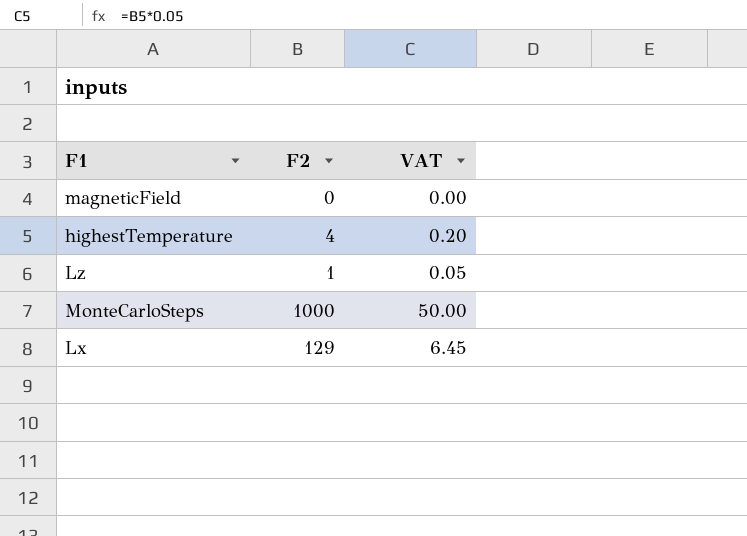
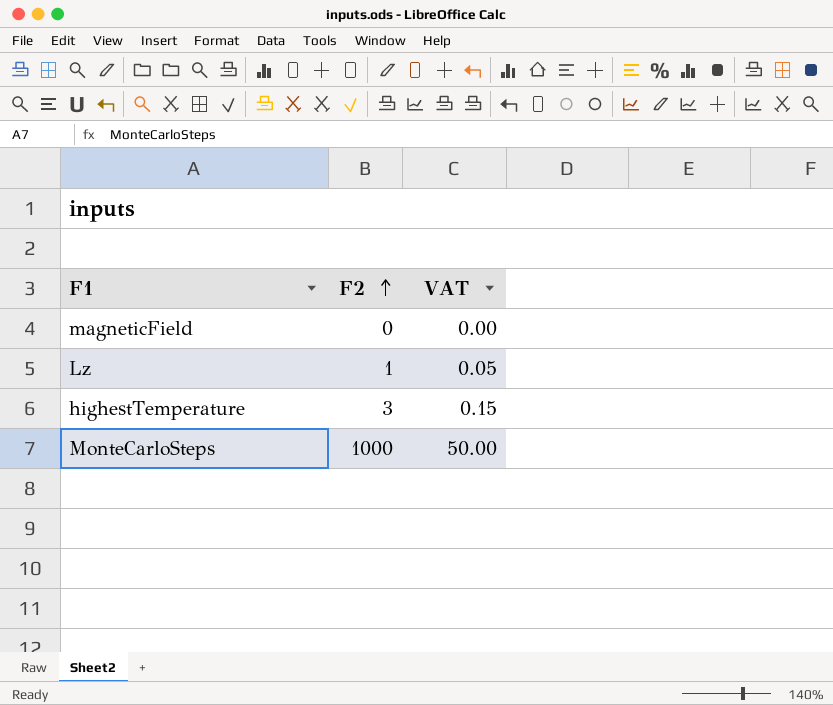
row order: none -> F2 ascending
row Lx: 129 | 6.45 -> none
highestTemperature | F2: 4 -> 3
highestTemperature | VAT: 0.20 -> 0.15

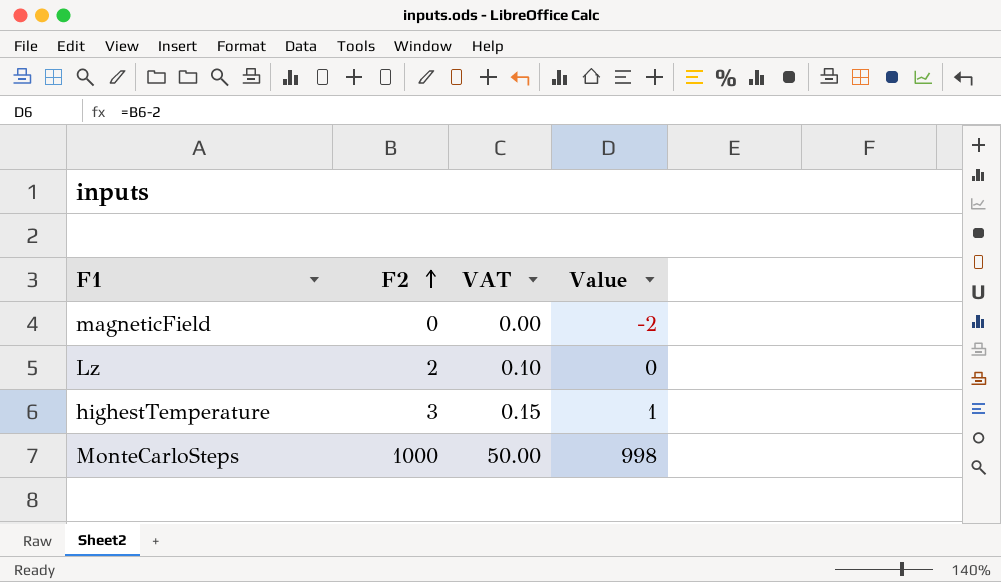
column Value | formula: none -> [F2] - 2
Lz | F2: 1 -> 2
Lz | VAT: 0.05 -> 0.10

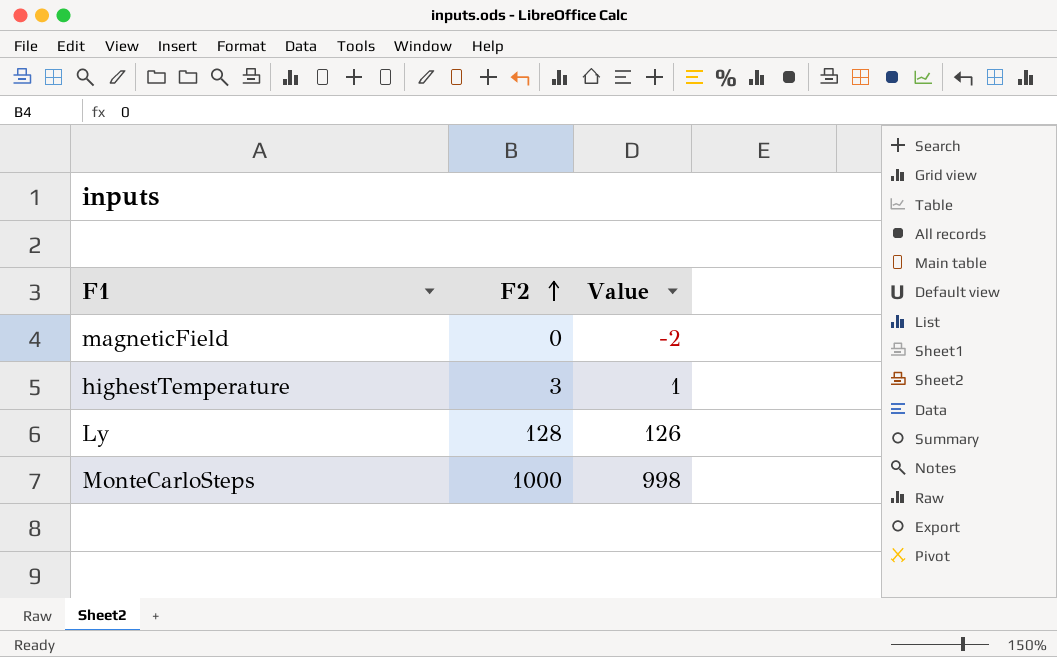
column VAT | formula: [F2] * 0.05 -> none
row Lz: 2 | 0.10 | 0 -> none
row Ly: none -> 128 | 126

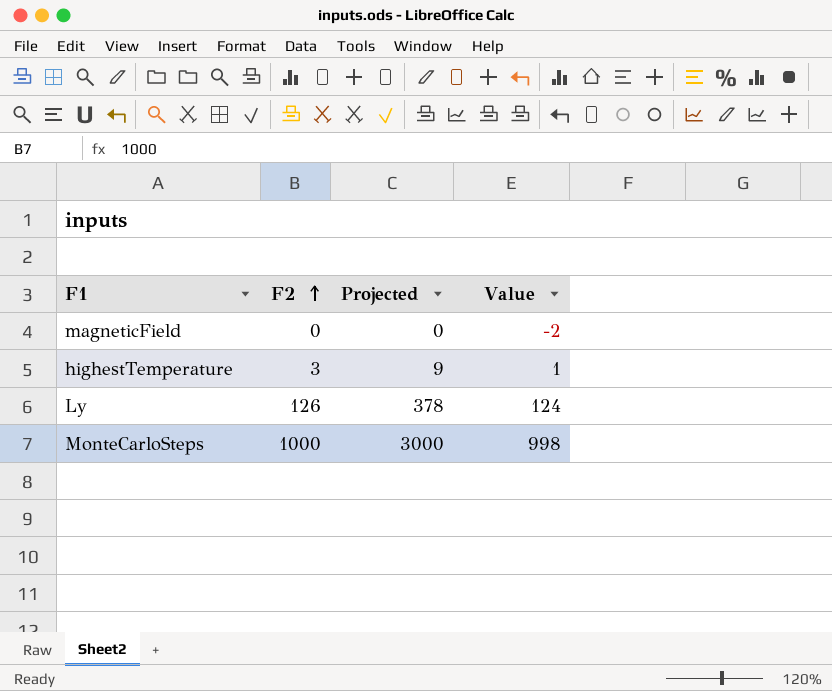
column Projected | formula: none -> [F2] * 3
Ly | F2: 128 -> 126
Ly | Value: 126 -> 124

